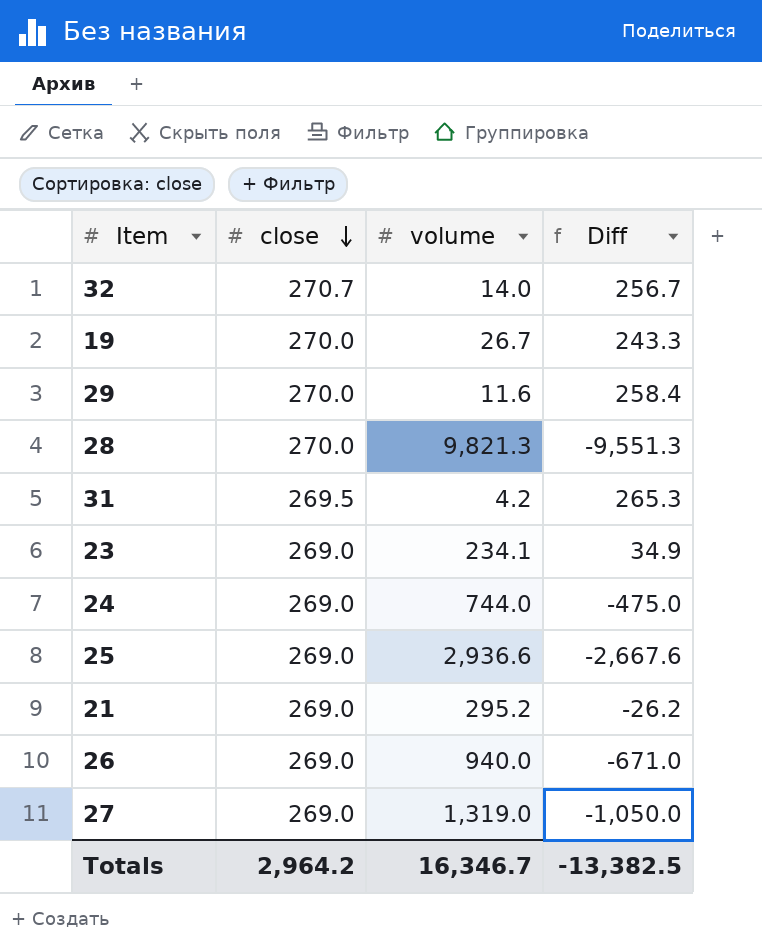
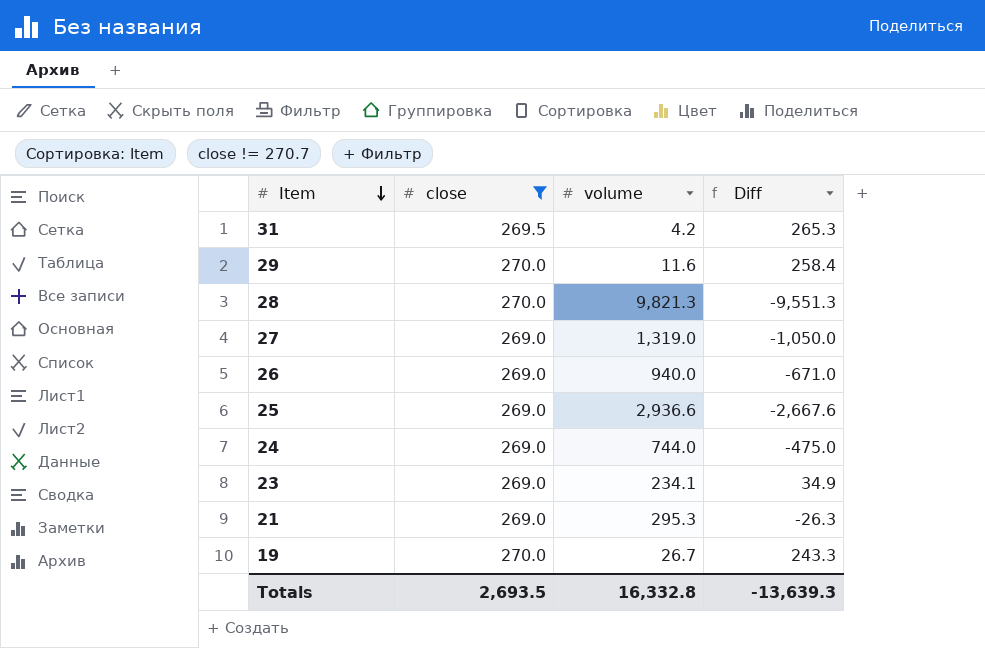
filter: none -> close != 270.7
row order: close descending -> Item descending
21 | volume: 295.2 -> 295.3
21 | Diff: -26.2 -> -26.3
Totals | close: 2,964.2 -> 2,693.5
Totals | volume: 16,346.7 -> 16,332.8
Totals | Diff: -13,382.5 -> -13,639.3

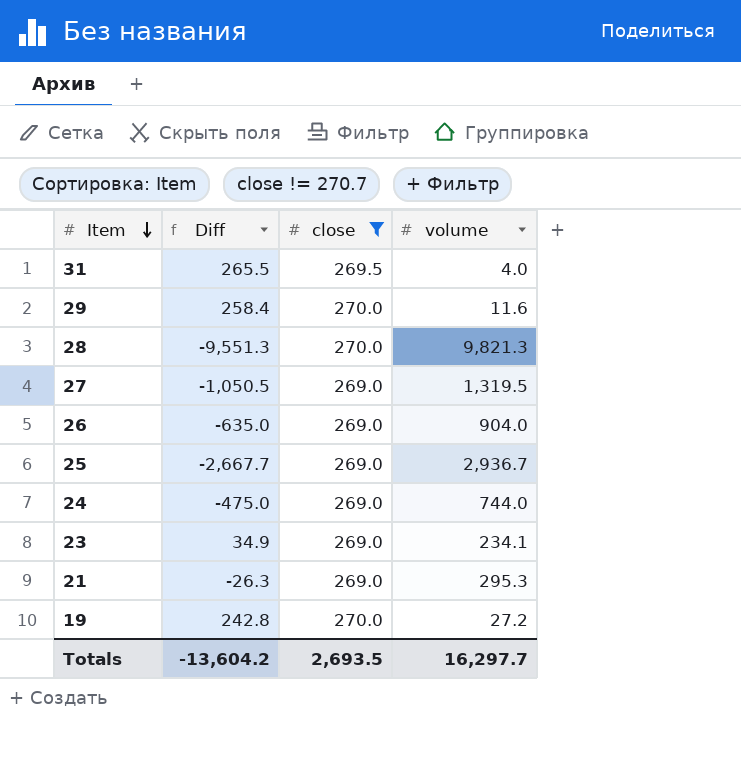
column Diff | position: 4 -> 2
31 | Diff: 265.3 -> 265.5
31 | volume: 4.2 -> 4.0
27 | Diff: -1,050.0 -> -1,050.5
27 | volume: 1,319.0 -> 1,319.5
26 | Diff: -671.0 -> -635.0
26 | volume: 940.0 -> 904.0
25 | Diff: -2,667.6 -> -2,667.7
25 | volume: 2,936.6 -> 2,936.7
19 | Diff: 243.3 -> 242.8
19 | volume: 26.7 -> 27.2
Totals | Diff: -13,639.3 -> -13,604.2
Totals | volume: 16,332.8 -> 16,297.7

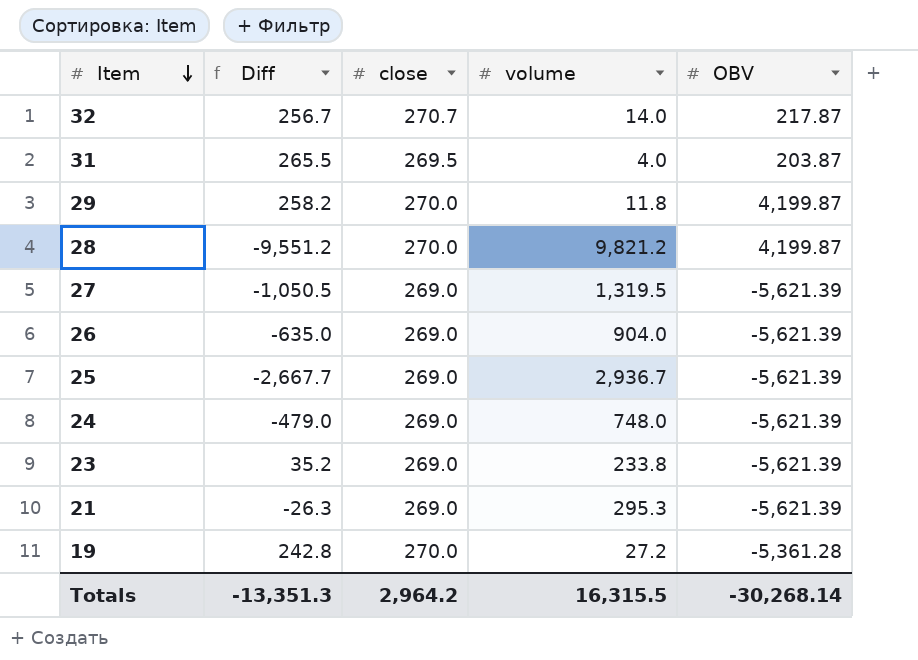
filter: close != 270.7 -> none
column OBV | position: none -> 5
29 | Diff: 258.4 -> 258.2
29 | volume: 11.6 -> 11.8
28 | Diff: -9,551.3 -> -9,551.2
28 | volume: 9,821.3 -> 9,821.2
24 | Diff: -475.0 -> -479.0
24 | volume: 744.0 -> 748.0
23 | Diff: 34.9 -> 35.2
23 | volume: 234.1 -> 233.8
Totals | Diff: -13,604.2 -> -13,351.3
Totals | close: 2,693.5 -> 2,964.2
Totals | volume: 16,297.7 -> 16,315.5

